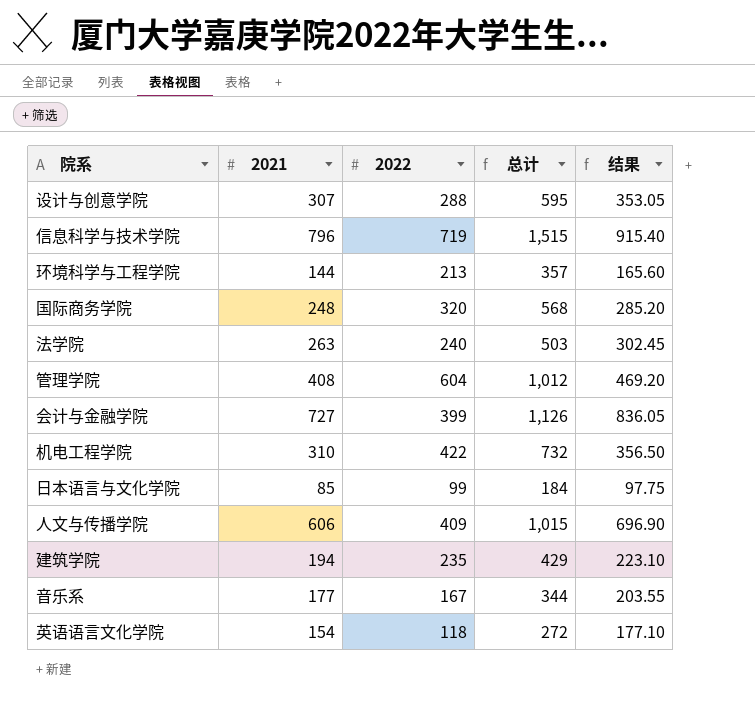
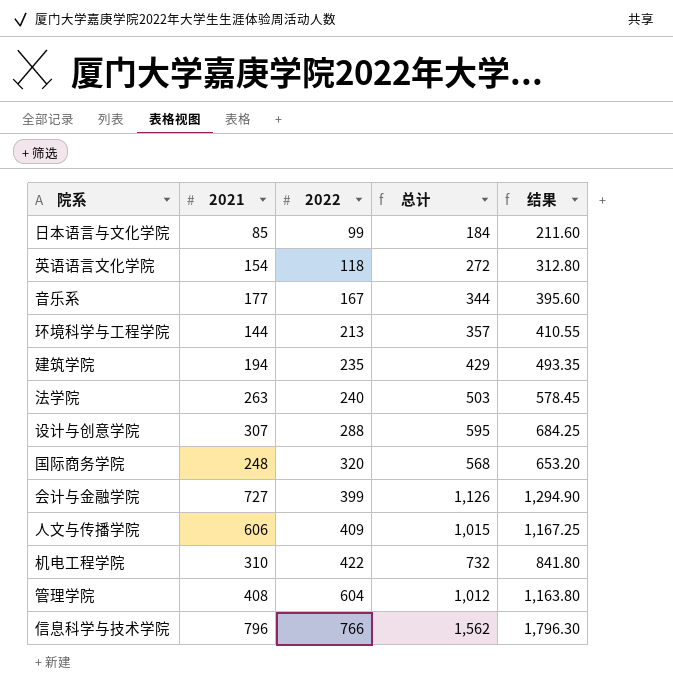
row order: none -> 2022 ascending
column 结果 | formula: [2021] * 1.15 -> [总计] * 1.15
信息科学与技术学院 | 2022: 719 -> 766
信息科学与技术学院 | 总计: 1,515 -> 1,562

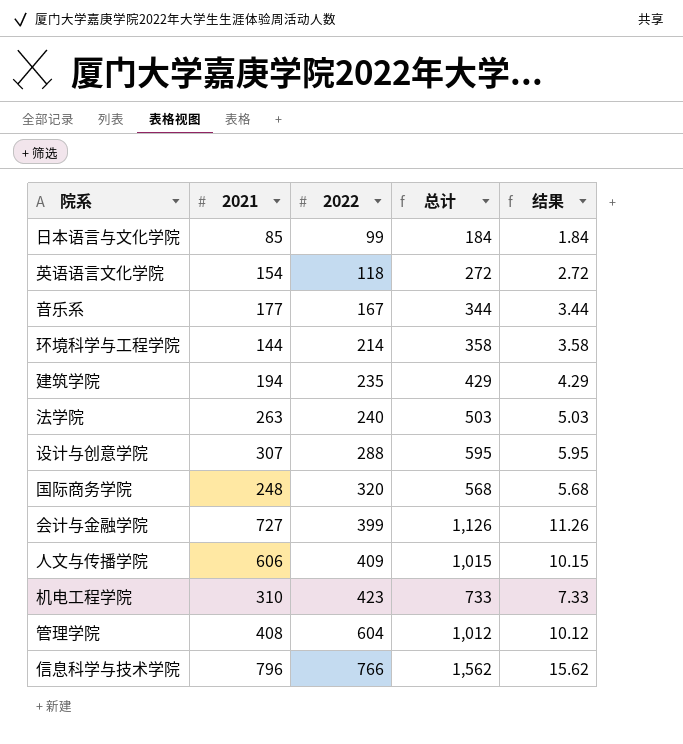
column 结果 | formula: [总计] * 1.15 -> [总计] * 0.01
环境科学与工程学院 | 2022: 213 -> 214
环境科学与工程学院 | 总计: 357 -> 358
机电工程学院 | 2022: 422 -> 423
机电工程学院 | 总计: 732 -> 733

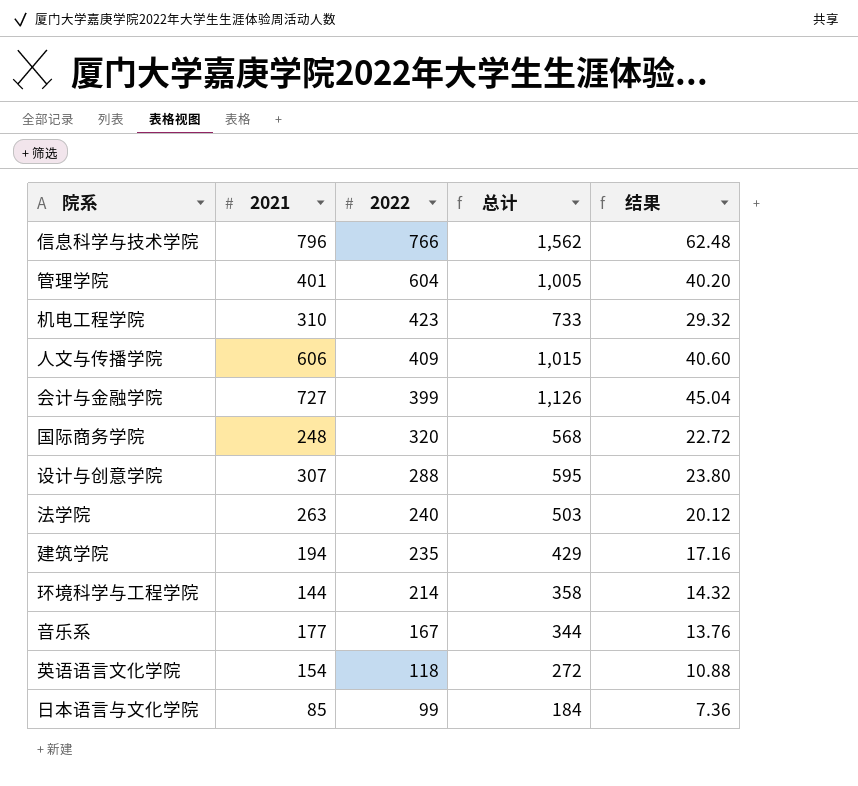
row order: 2022 ascending -> 2022 descending
column 结果 | formula: [总计] * 0.01 -> [总计] * 0.04
管理学院 | 2021: 408 -> 401
管理学院 | 总计: 1,012 -> 1,005

